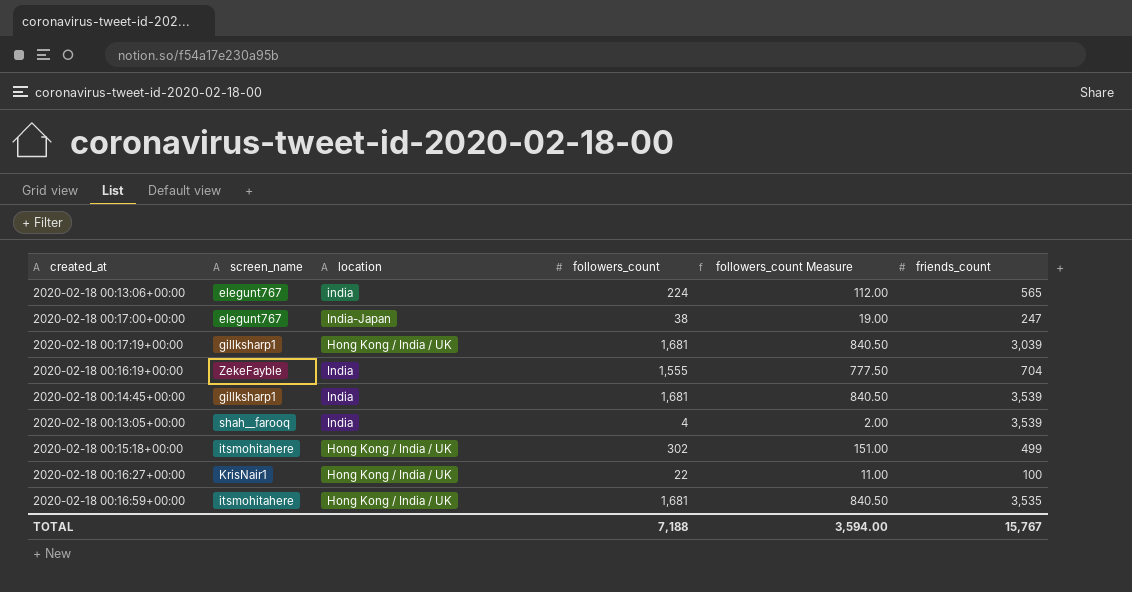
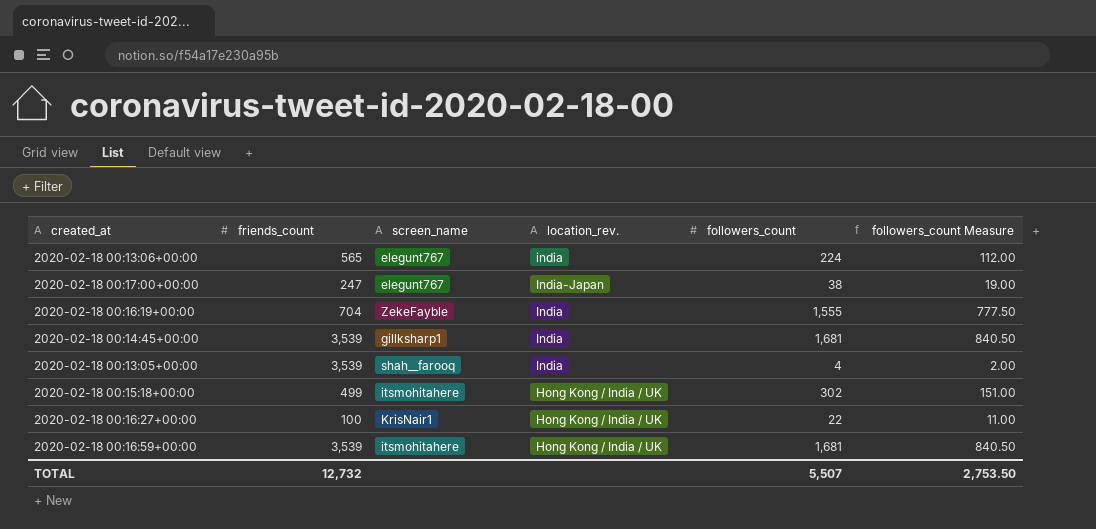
column friends_count | position: 6 -> 2
column name: location -> location_rev.
row 2020-02-18 00:17:19+00:00: gillksharp1 | Hong Kong / India / UK | 1,681 | 840.50 | 3,039 -> none
2020-02-18 00:16:59+00:00 | friends_count: 3,535 -> 3,539
TOTAL | friends_count: 15,767 -> 12,732
TOTAL | followers_count: 7,188 -> 5,507
TOTAL | followers_count Measure: 3,594.00 -> 2,753.50

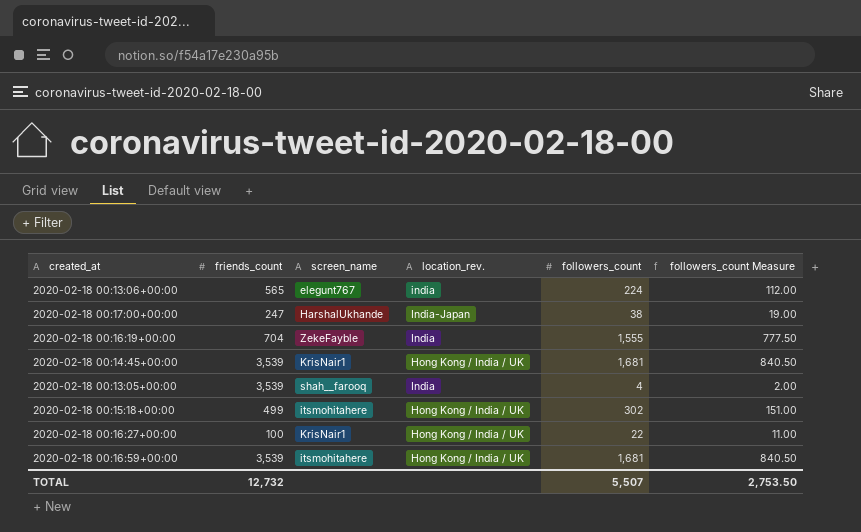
2020-02-18 00:17:00+00:00 | screen_name: elegunt767 -> HarshalUkhande
2020-02-18 00:14:45+00:00 | screen_name: gillksharp1 -> KrisNair1
2020-02-18 00:14:45+00:00 | location_rev.: India -> Hong Kong / India / UK

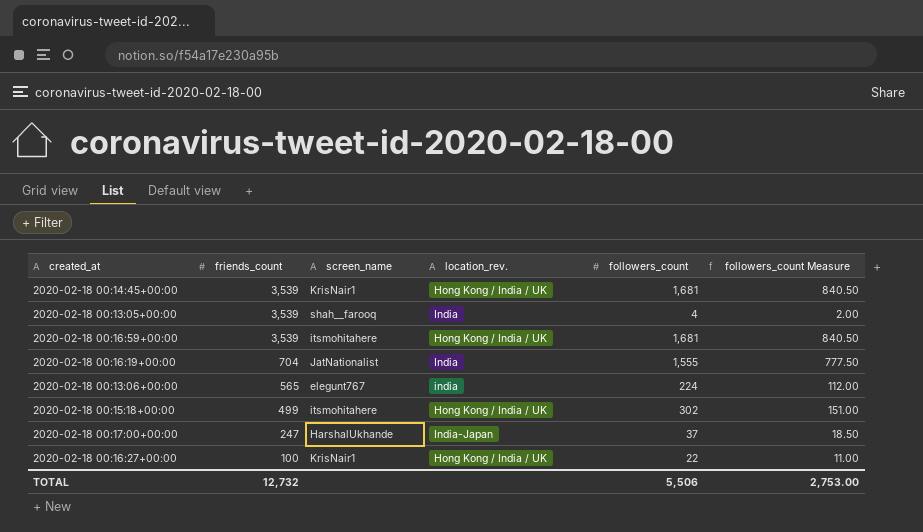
row order: none -> friends_count descending
2020-02-18 00:16:19+00:00 | screen_name: ZekeFayble -> JatNationalist
2020-02-18 00:17:00+00:00 | followers_count: 38 -> 37
2020-02-18 00:17:00+00:00 | followers_count Measure: 19.00 -> 18.50
TOTAL | followers_count: 5,507 -> 5,506
TOTAL | followers_count Measure: 2,753.50 -> 2,753.00

